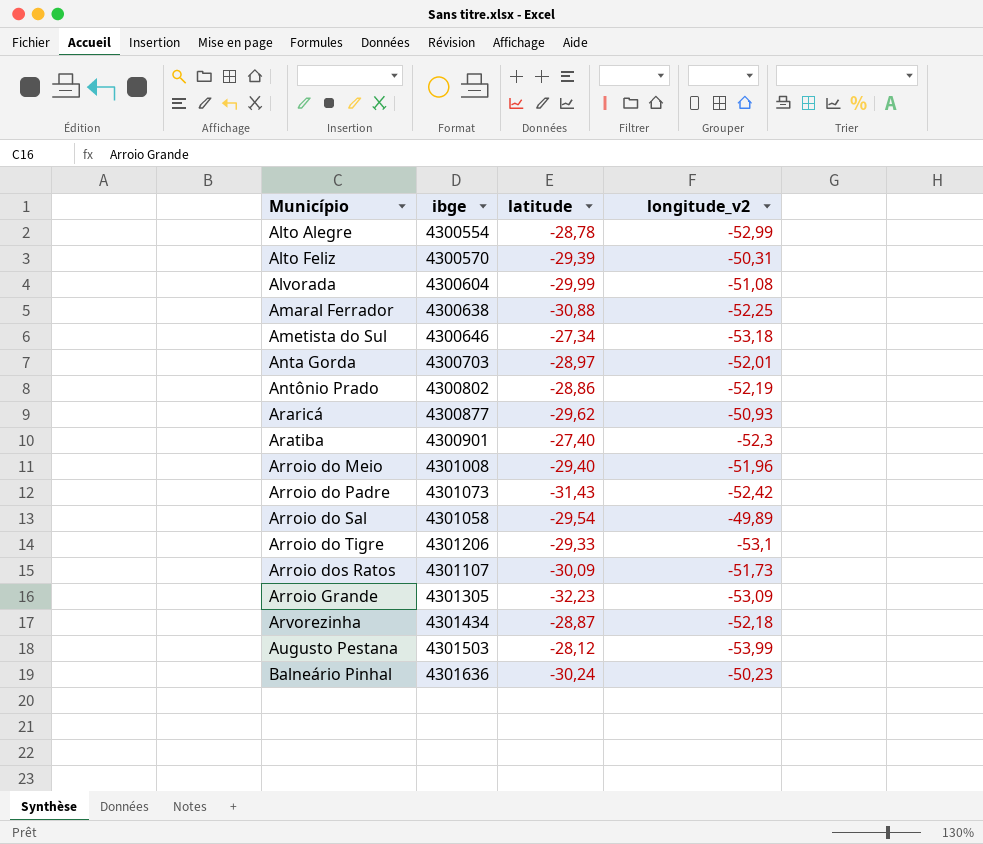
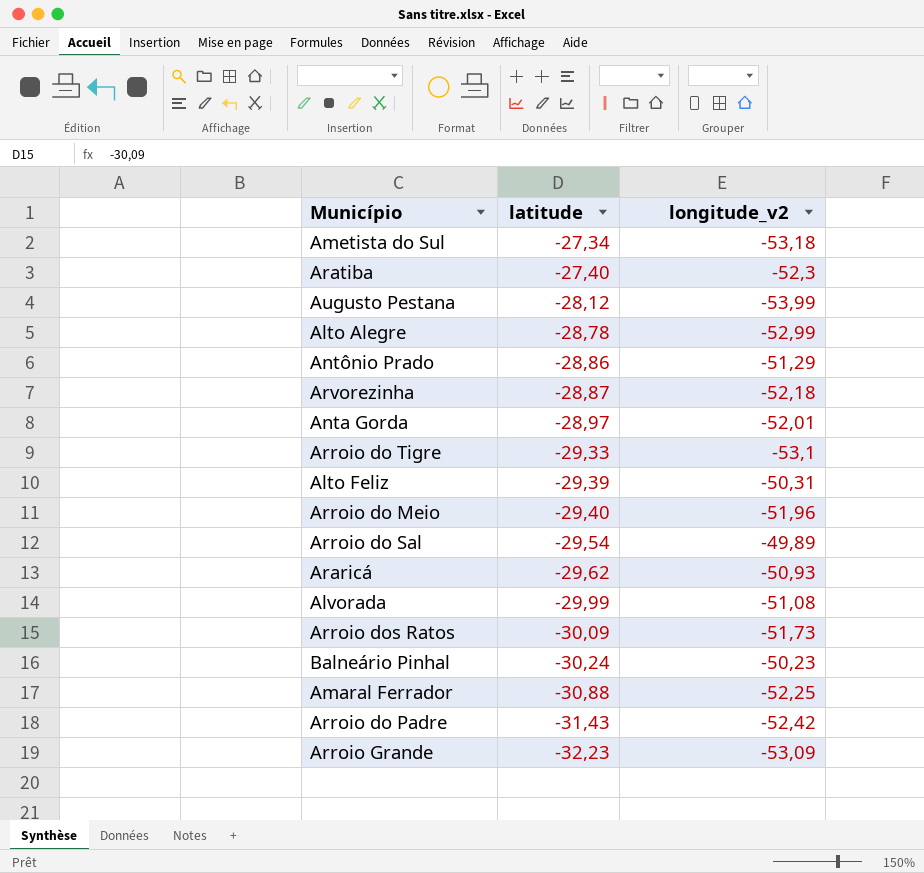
row order: Município ascending -> latitude descending
column ibge | position: 2 -> none
Antônio Prado | longitude_v2: -52,19 -> -51,29

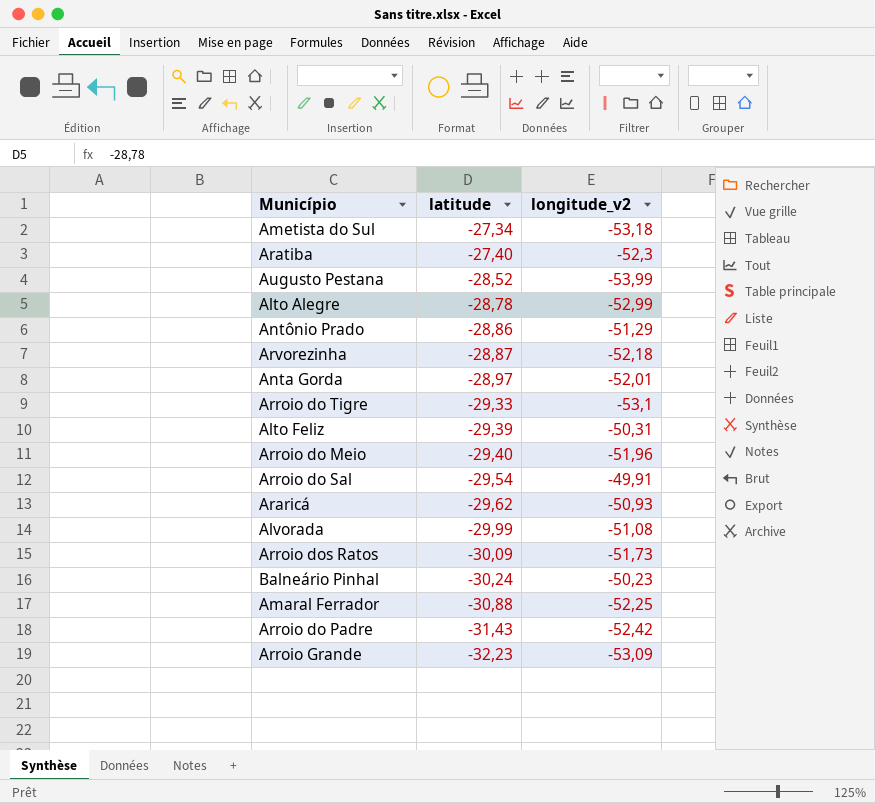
Augusto Pestana | latitude: -28,12 -> -28,52
Arroio do Sal | longitude_v2: -49,89 -> -49,91

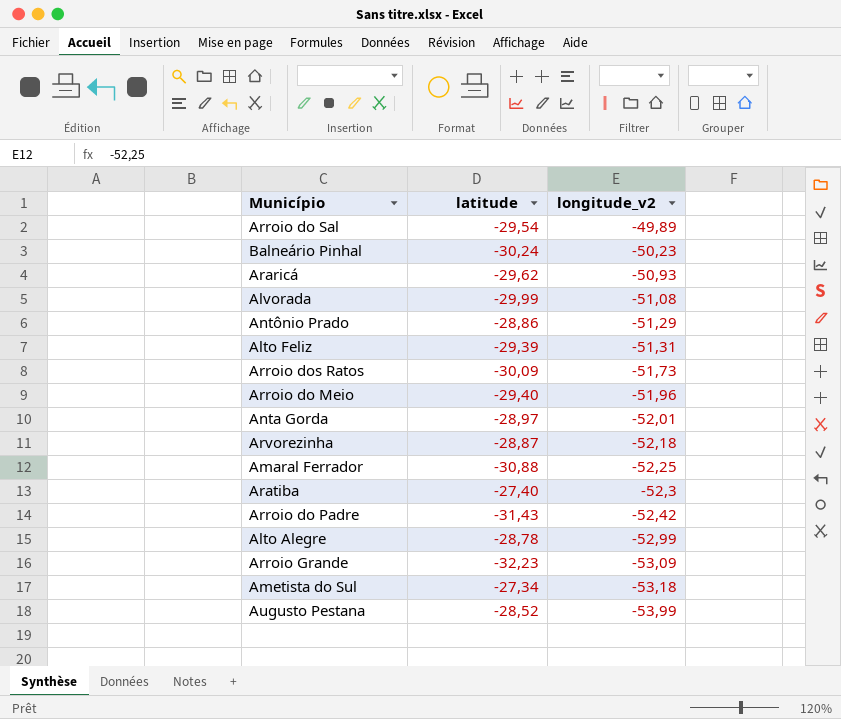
row order: latitude descending -> longitude_v2 descending
row Arroio do Tigre: -29,33 | -53,1 -> none
Arroio do Sal | longitude_v2: -49,91 -> -49,89
Alto Feliz | longitude_v2: -50,31 -> -51,31

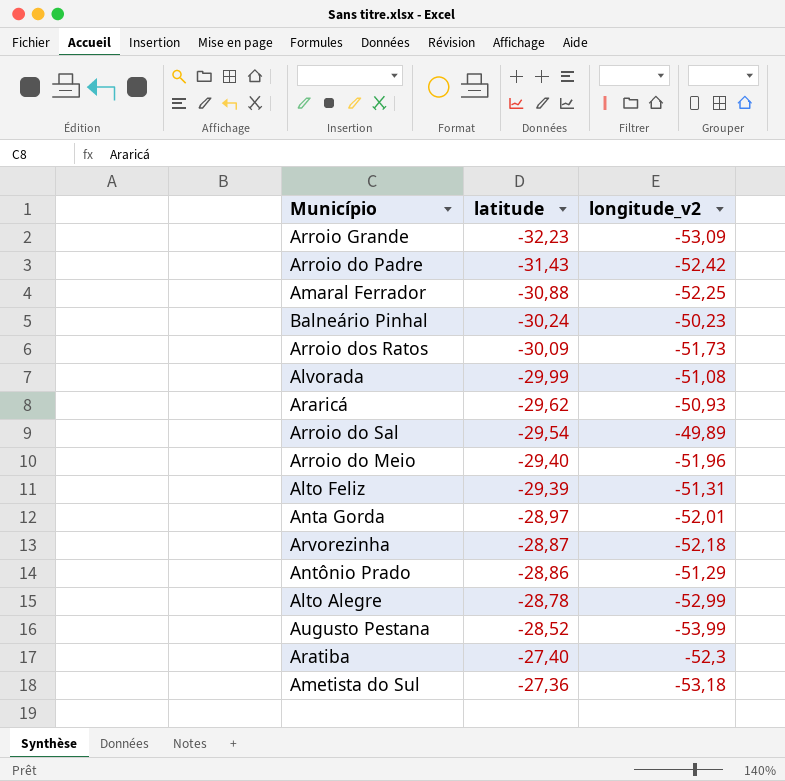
row order: longitude_v2 descending -> latitude ascending
Ametista do Sul | latitude: -27,34 -> -27,36

